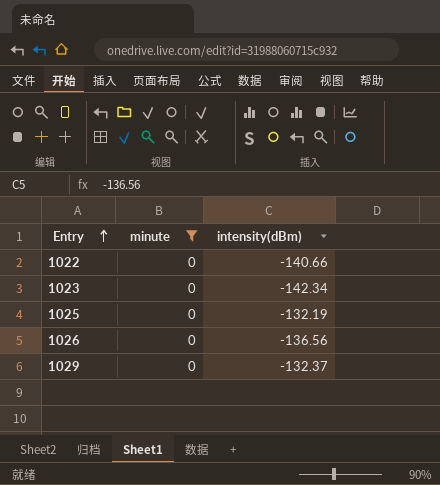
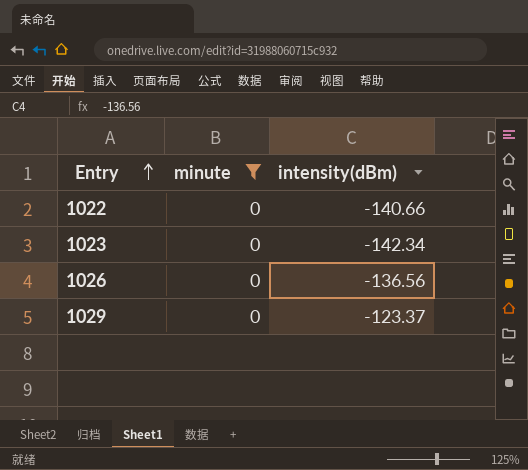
row 1025: 0 | -132.19 -> none
1029 | intensity(dBm): -132.37 -> -123.37

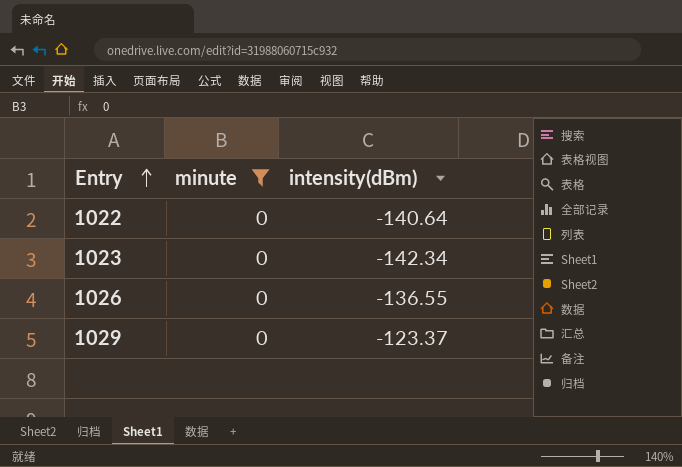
1022 | intensity(dBm): -140.66 -> -140.64
1026 | intensity(dBm): -136.56 -> -136.55

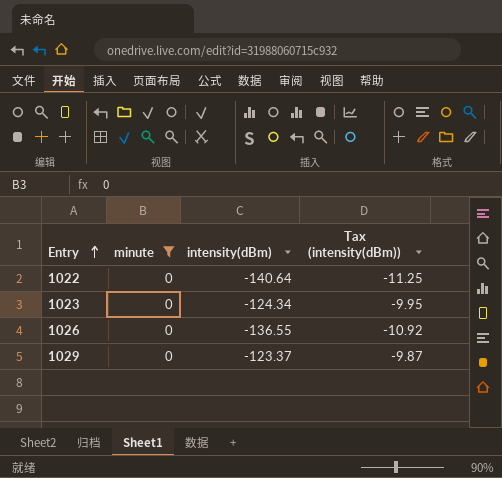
column Tax (intensity(dBm)) | formula: none -> [intensity(dBm)] * 0.08
1023 | intensity(dBm): -142.34 -> -124.34

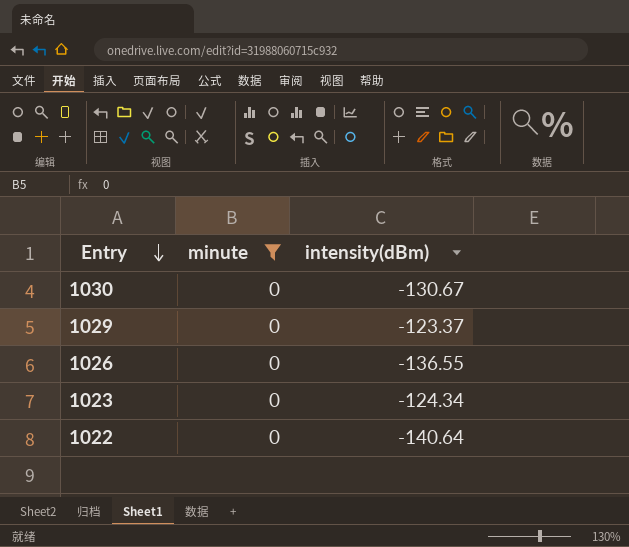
row order: Entry ascending -> Entry descending
column Tax (intensity(dBm)) | formula: [intensity(dBm)] * 0.08 -> none
row 1030: none -> 0 | -130.67

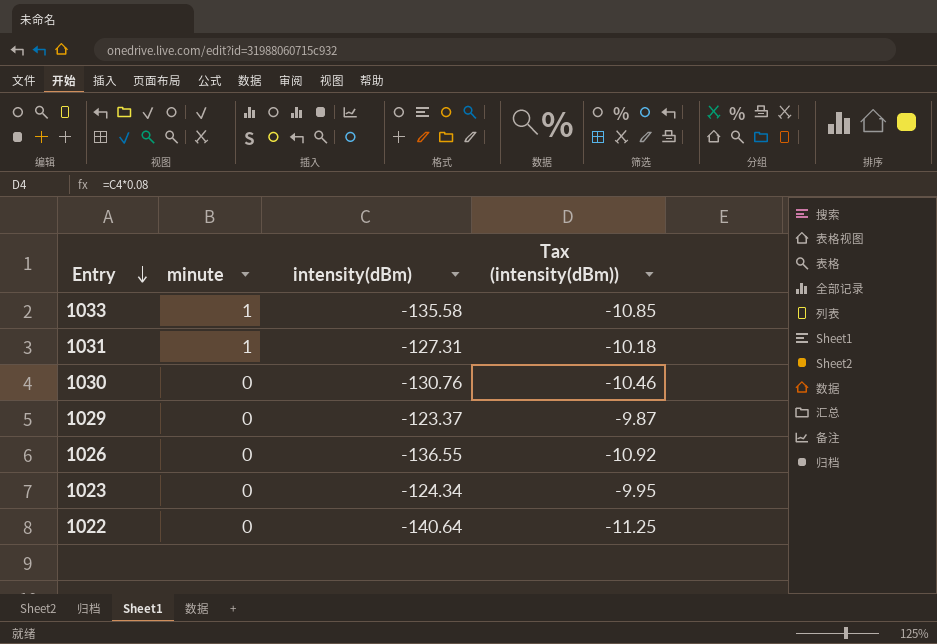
filter: minute = 0 -> none
column Tax (intensity(dBm)) | formula: none -> [intensity(dBm)] * 0.08
1030 | intensity(dBm): -130.67 -> -130.76

